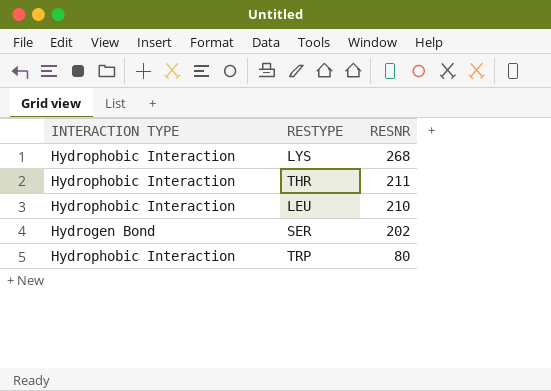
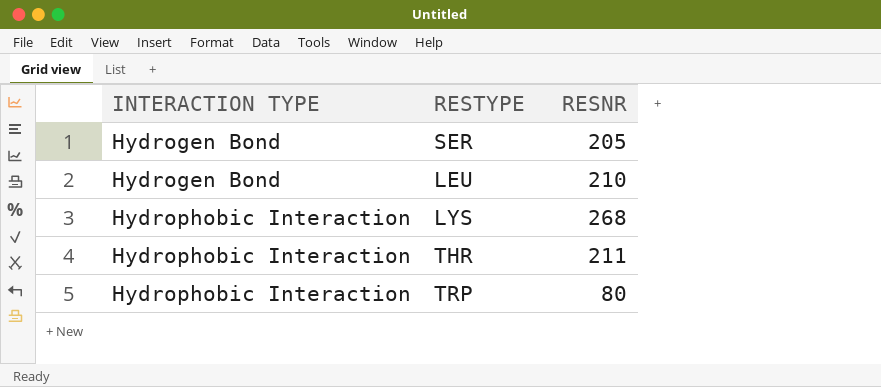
row order: RESNR descending -> INTERACTION TYPE ascending
SER | RESNR: 202 -> 205
LEU | INTERACTION TYPE: Hydrophobic Interaction -> Hydrogen Bond

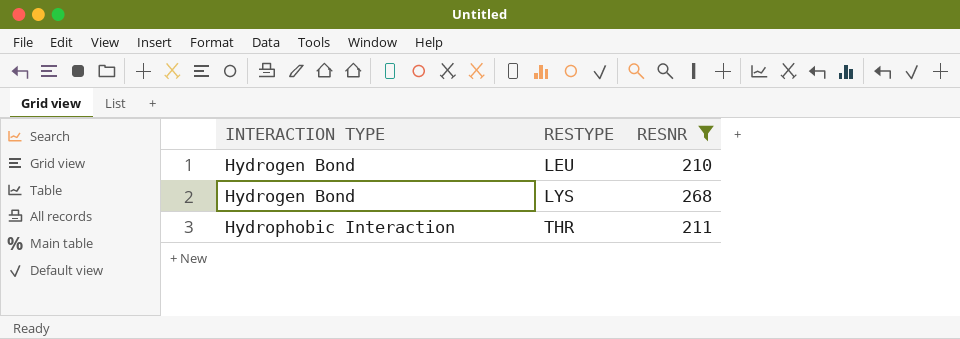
filter: none -> RESNR >= 210
LYS | INTERACTION TYPE: Hydrophobic Interaction -> Hydrogen Bond

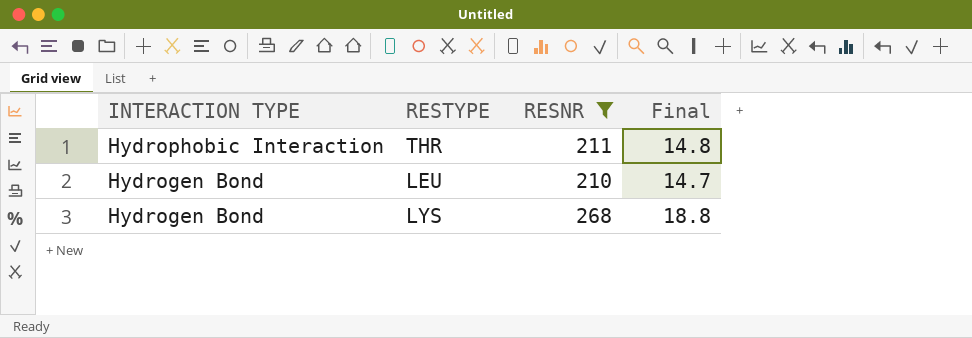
row order: INTERACTION TYPE ascending -> INTERACTION TYPE descending
column Final | formula: none -> [RESNR] * 0.07

